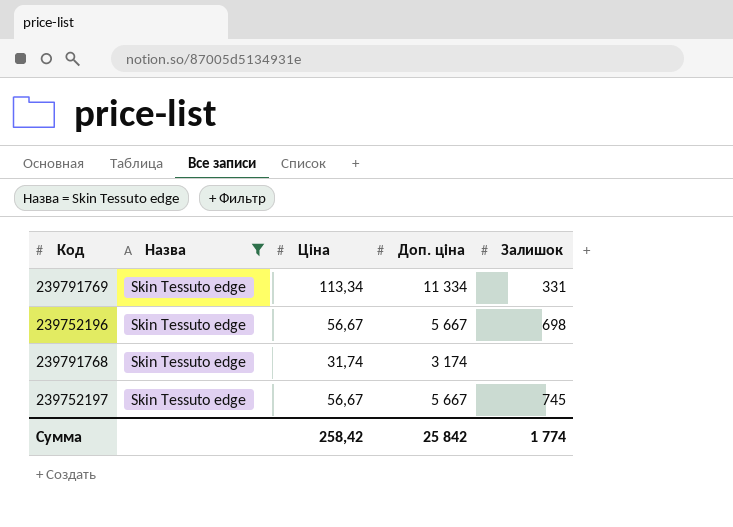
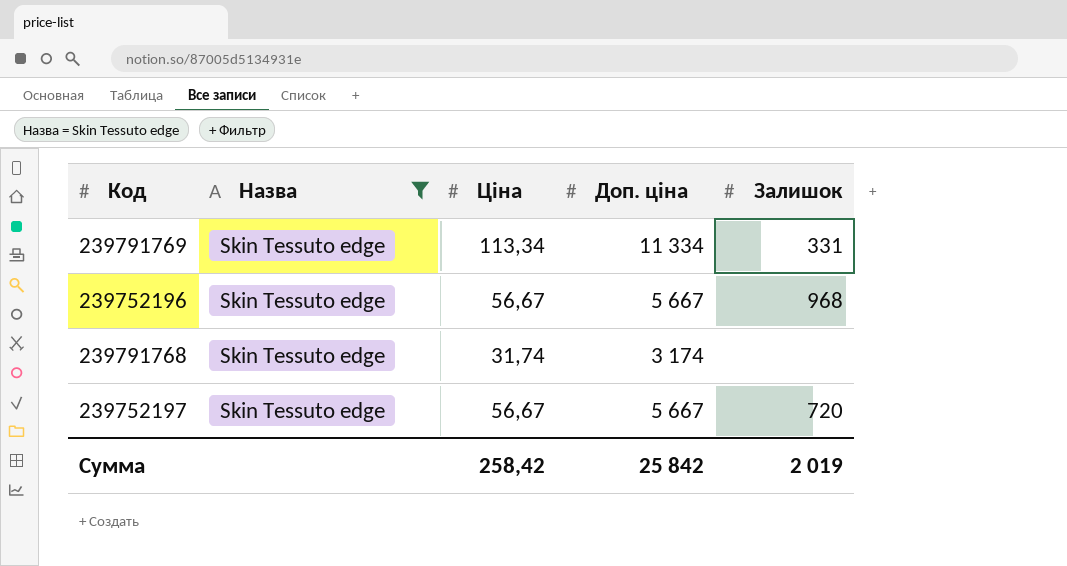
239752196 | Залишок: 698 -> 968
239752197 | Залишок: 745 -> 720
Сумма | Залишок: 1 774 -> 2 019

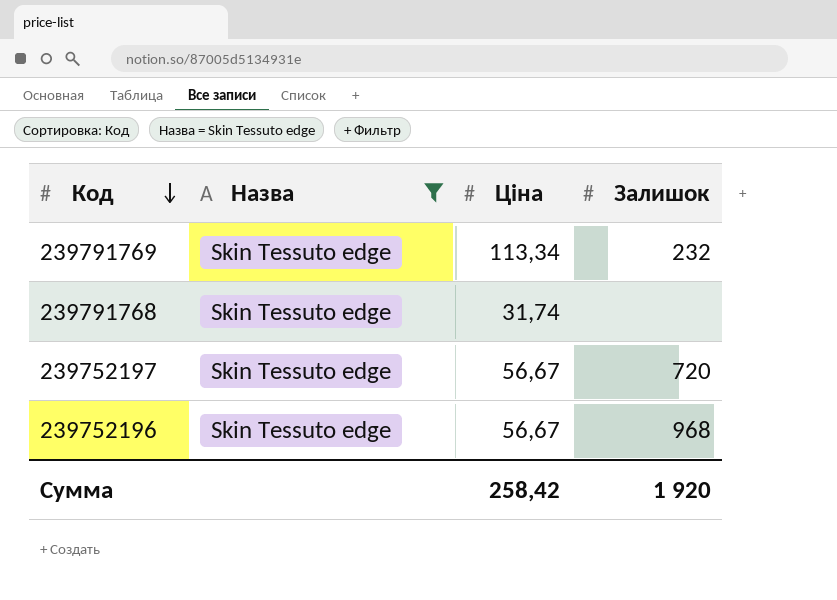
row order: none -> Код descending
column Доп. ціна | position: 4 -> none
239791769 | Залишок: 331 -> 232
Сумма | Залишок: 2 019 -> 1 920

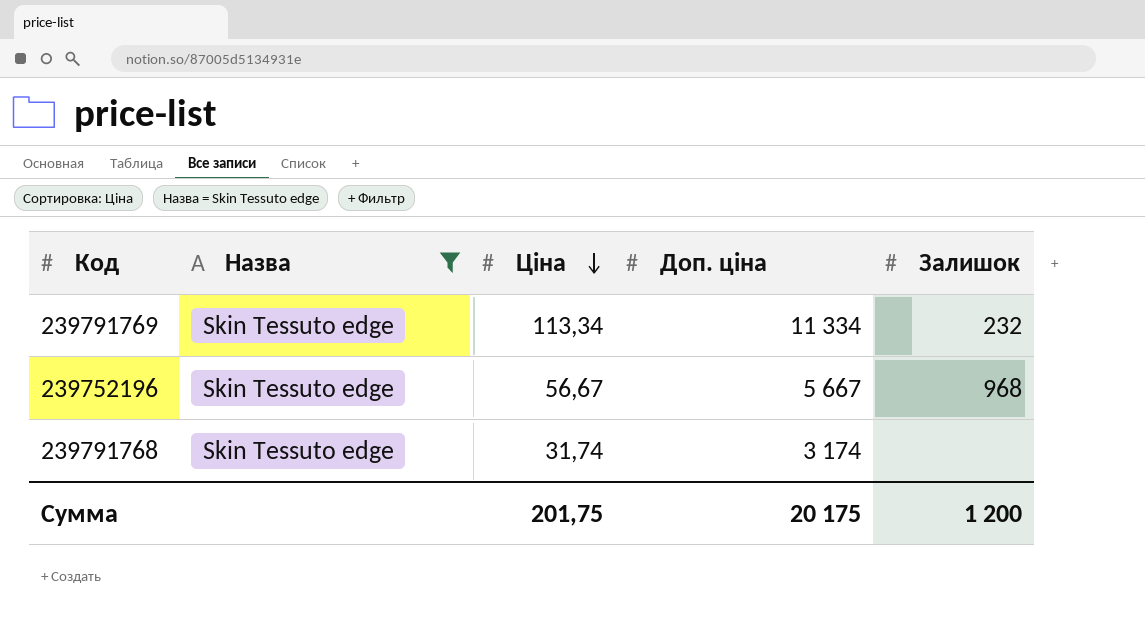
row order: Код descending -> Ціна descending
column Доп. ціна | position: none -> 4
row 239752197: Skin Tessuto edge | 56,67 | 720 -> none
Сумма | Ціна: 258,42 -> 201,75
Сумма | Залишок: 1 920 -> 1 200

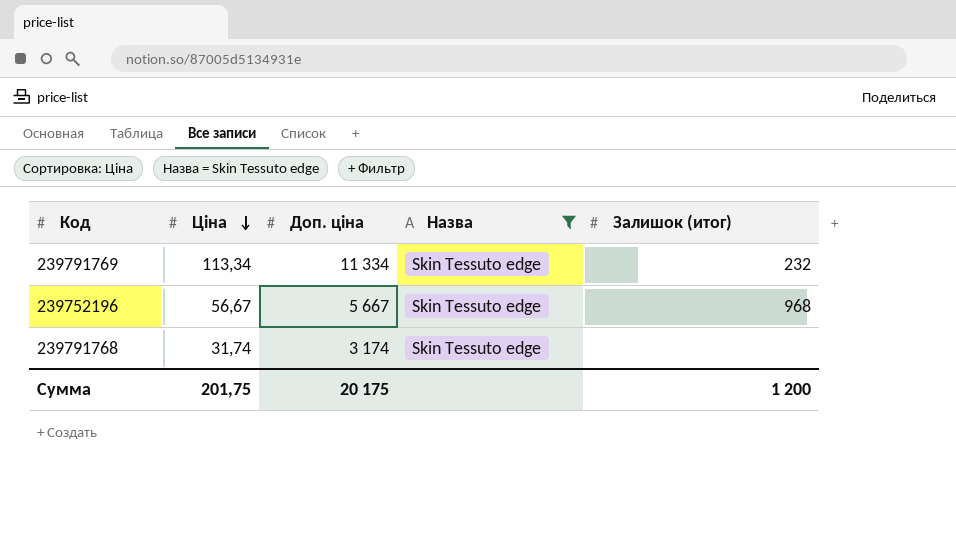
column Назва | position: 2 -> 4
column name: Залишок -> Залишок (итог)

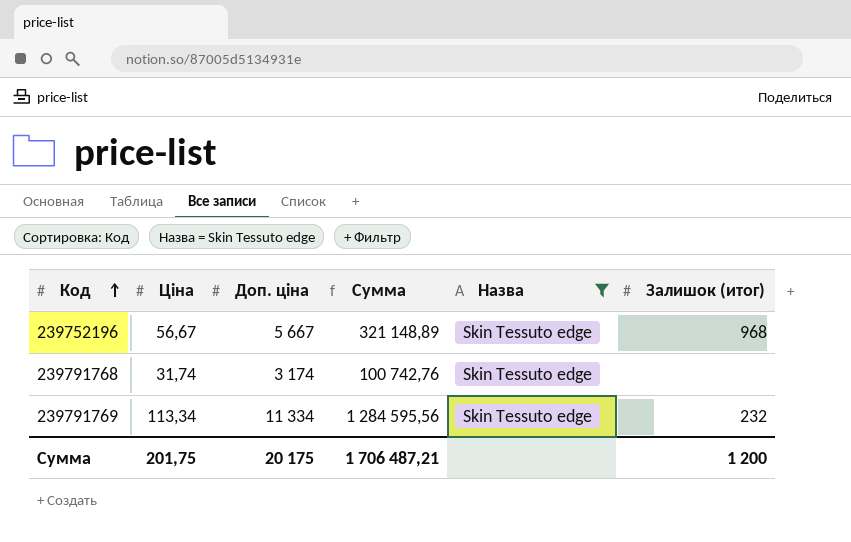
row order: Ціна descending -> Код ascending
column Сумма | formula: none -> [Ціна] * [Доп. ціна]

